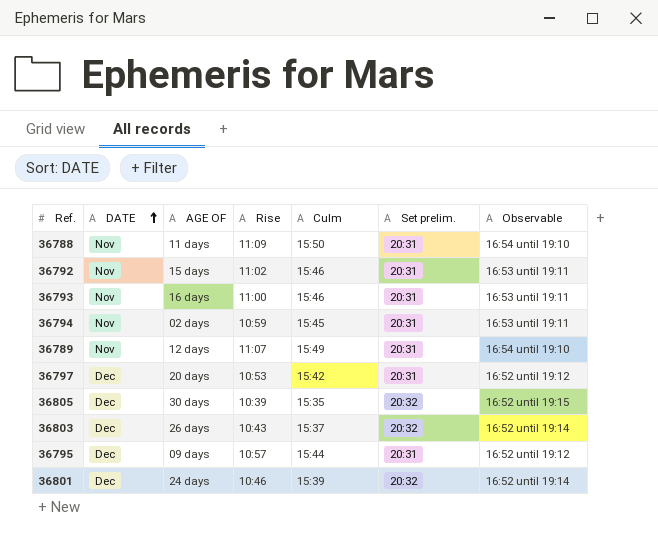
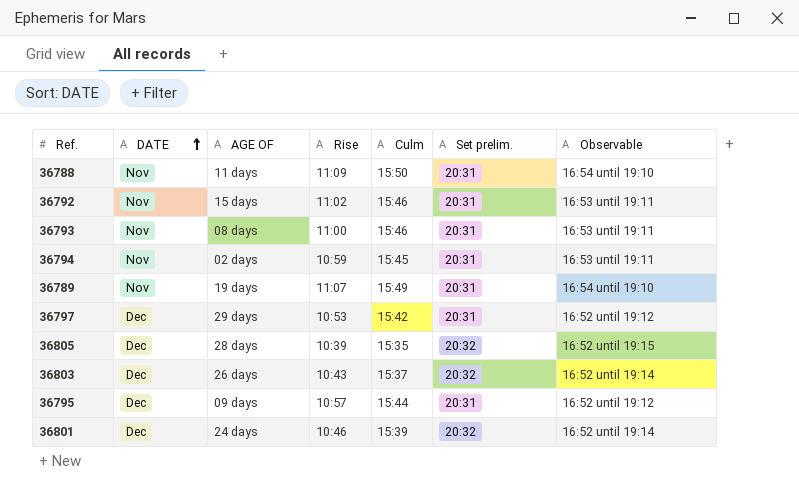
36793 | AGE OF: 16 days -> 08 days
36789 | AGE OF: 12 days -> 19 days
36797 | AGE OF: 20 days -> 29 days
36805 | AGE OF: 30 days -> 28 days

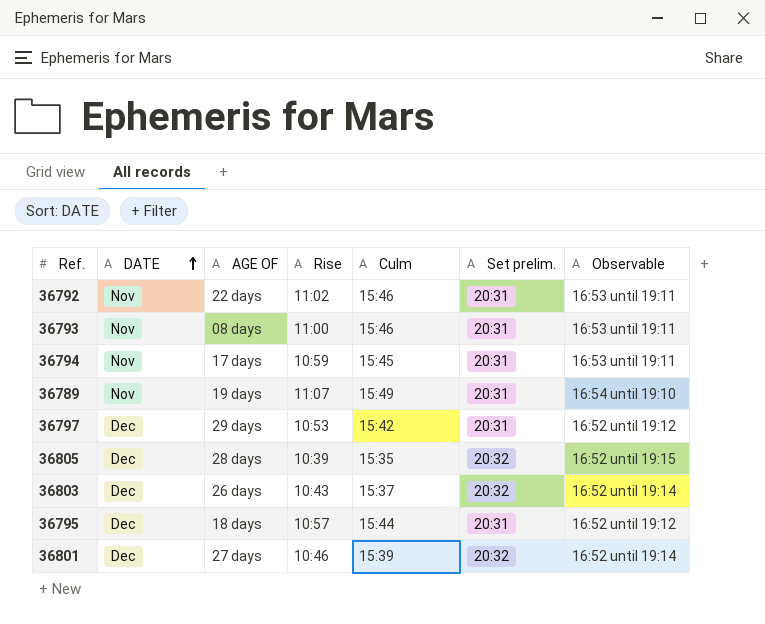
row 36788: Nov | 11 days | 11:09 | 15:50 | 20:31 | 16:54 until 19:10 -> none
36792 | AGE OF: 15 days -> 22 days
36794 | AGE OF: 02 days -> 17 days
36795 | AGE OF: 09 days -> 18 days
36801 | AGE OF: 24 days -> 27 days

